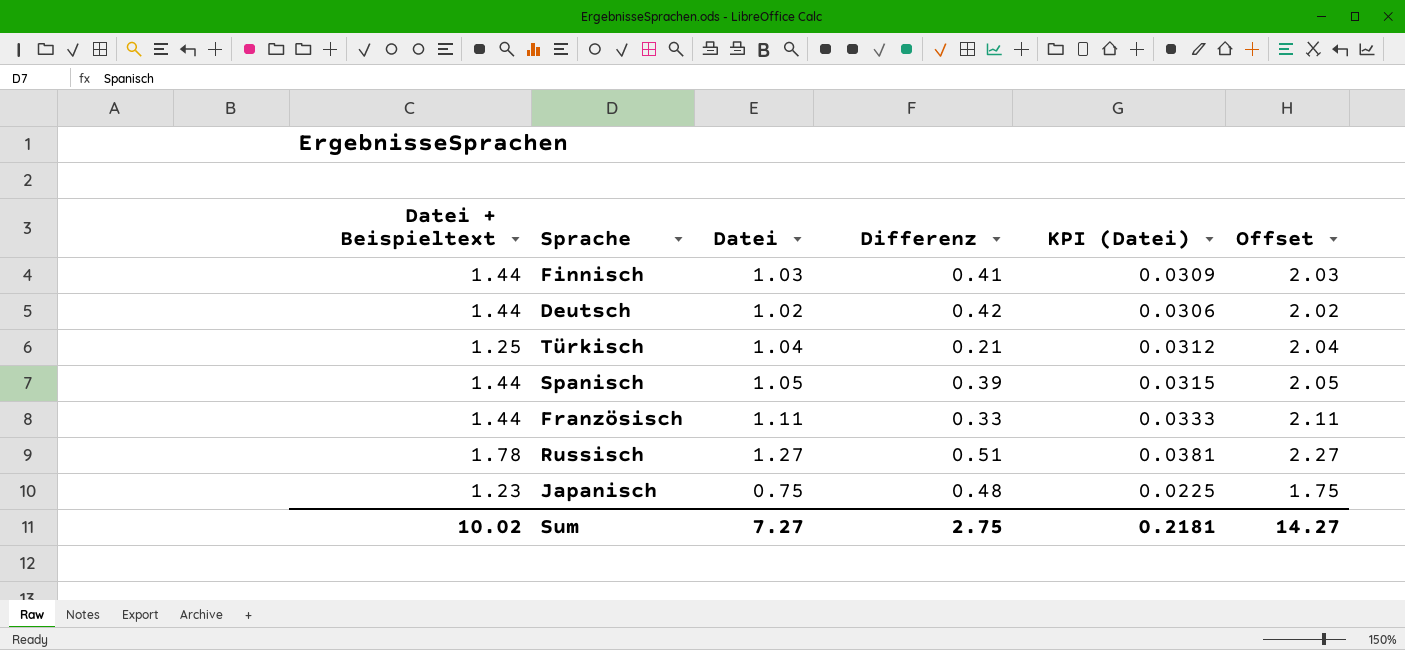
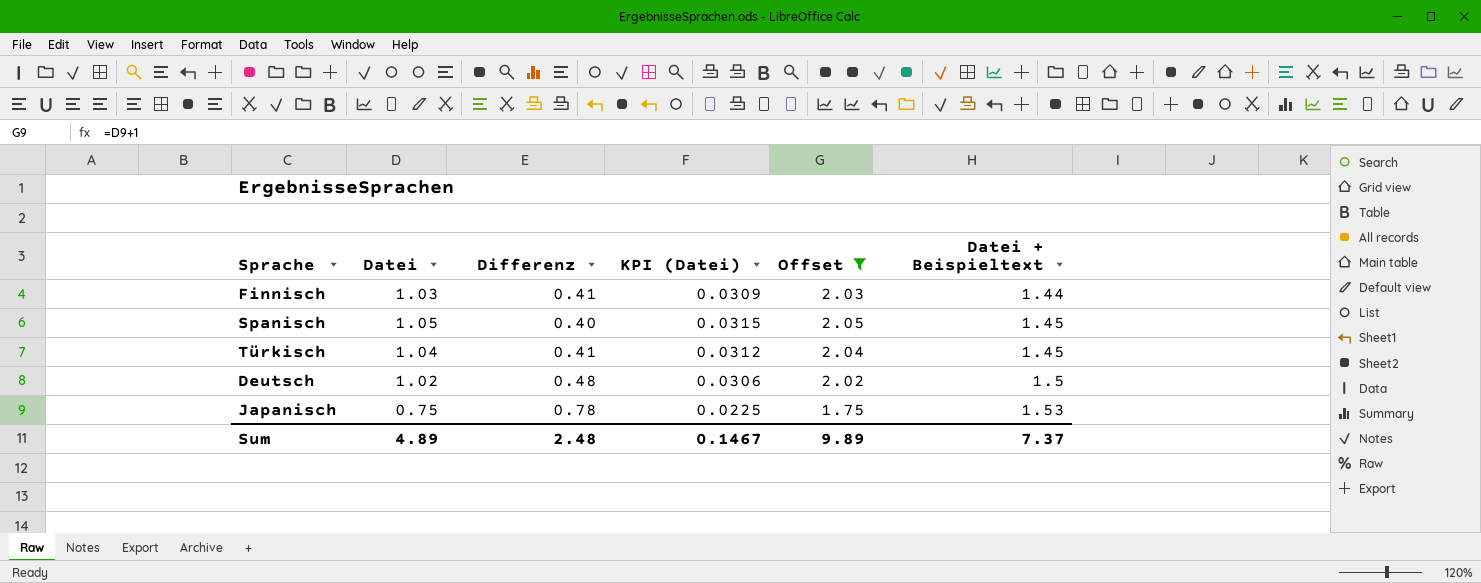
filter: none -> Offset <= 2.05
row order: none -> Datei + Beispieltext ascending
column Datei + Beispieltext | position: 1 -> 6
Spanisch | Differenz: 0.39 -> 0.40
Spanisch | Datei + Beispieltext: 1.44 -> 1.45
Türkisch | Differenz: 0.21 -> 0.41
Türkisch | Datei + Beispieltext: 1.25 -> 1.45
Deutsch | Differenz: 0.42 -> 0.48
Deutsch | Datei + Beispieltext: 1.44 -> 1.5
Japanisch | Differenz: 0.48 -> 0.78
Japanisch | Datei + Beispieltext: 1.23 -> 1.53
Sum | Datei: 7.27 -> 4.89
Sum | Differenz: 2.75 -> 2.48
Sum | KPI (Datei): 0.2181 -> 0.1467
Sum | Offset: 14.27 -> 9.89
Sum | Datei + Beispieltext: 10.02 -> 7.37

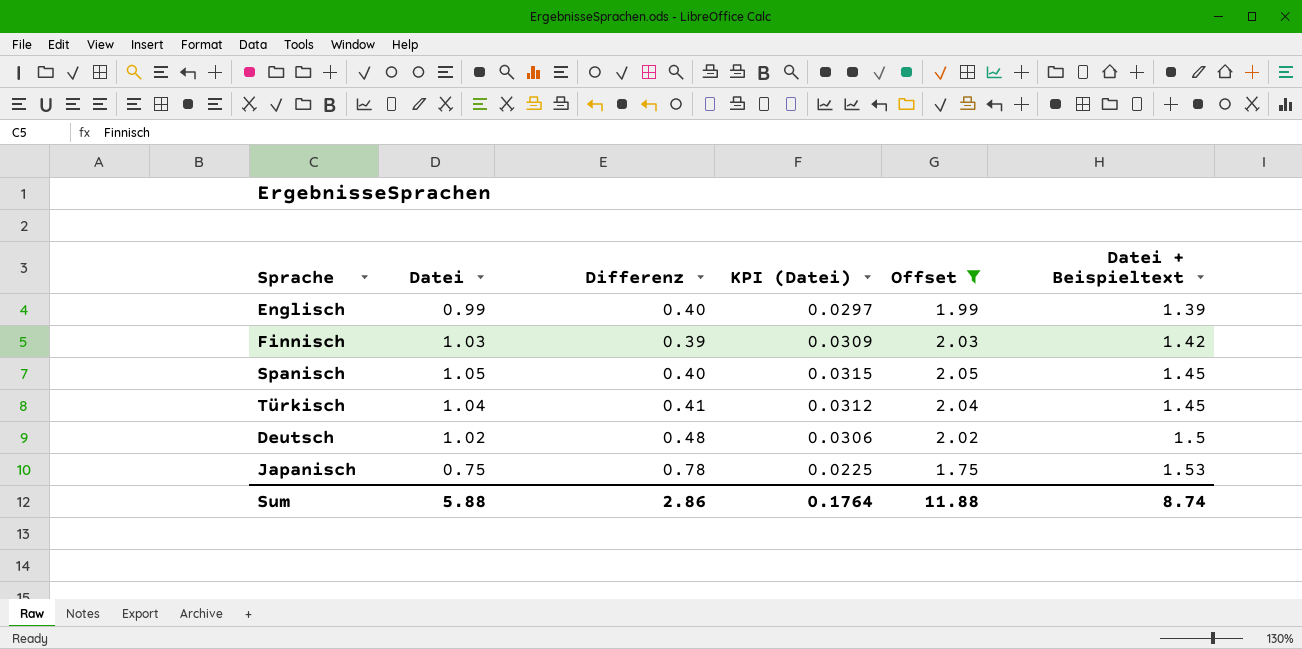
row Englisch: none -> 0.99 | 0.40 | 0.0297 | 1.99 | 1.39
Finnisch | Differenz: 0.41 -> 0.39
Finnisch | Datei + Beispieltext: 1.44 -> 1.42
Sum | Datei: 4.89 -> 5.88
Sum | Differenz: 2.48 -> 2.86
Sum | KPI (Datei): 0.1467 -> 0.1764
Sum | Offset: 9.89 -> 11.88
Sum | Datei + Beispieltext: 7.37 -> 8.74

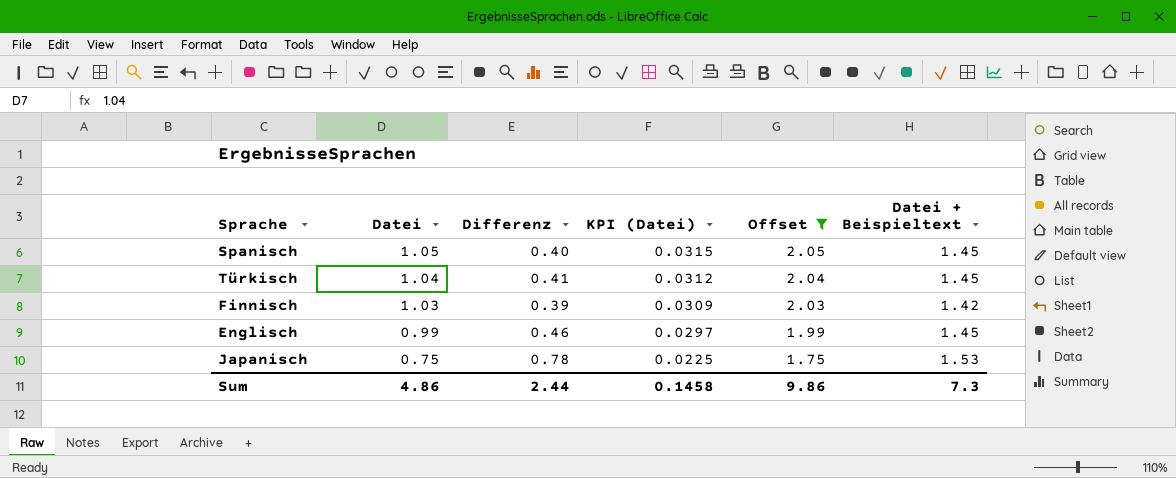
row order: Datei + Beispieltext ascending -> Datei descending
row Deutsch: 1.02 | 0.48 | 0.0306 | 2.02 | 1.5 -> none
Englisch | Differenz: 0.40 -> 0.46
Englisch | Datei + Beispieltext: 1.39 -> 1.45
Sum | Datei: 5.88 -> 4.86
Sum | Differenz: 2.86 -> 2.44
Sum | KPI (Datei): 0.1764 -> 0.1458
Sum | Offset: 11.88 -> 9.86
Sum | Datei + Beispieltext: 8.74 -> 7.3

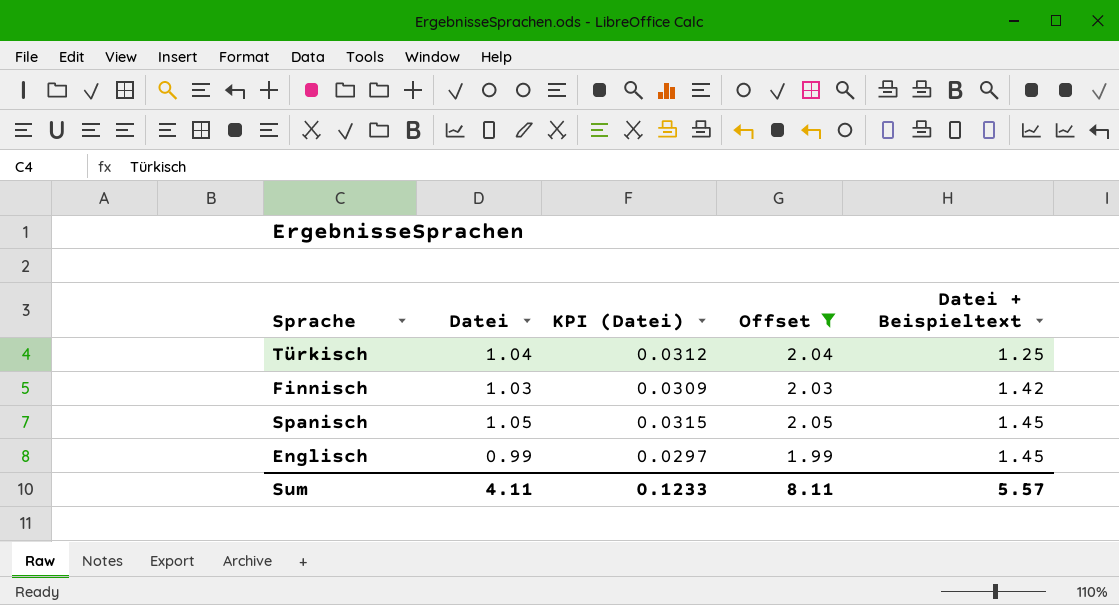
row order: Datei descending -> Datei + Beispieltext ascending
column Differenz | formula: [Datei + Beispieltext] - [Datei] -> none
row Japanisch: 0.75 | 0.78 | 0.0225 | 1.75 | 1.53 -> none
Türkisch | Datei + Beispieltext: 1.45 -> 1.25
Sum | Datei: 4.86 -> 4.11
Sum | KPI (Datei): 0.1458 -> 0.1233
Sum | Offset: 9.86 -> 8.11
Sum | Datei + Beispieltext: 7.3 -> 5.57

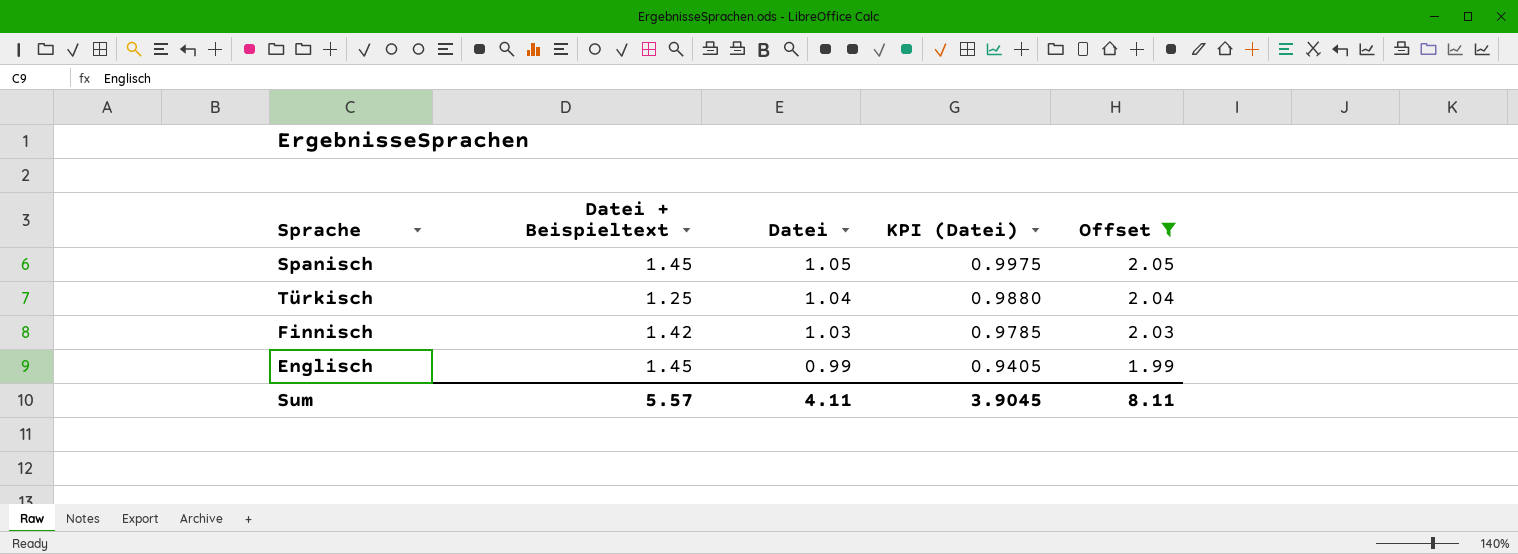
row order: Datei + Beispieltext ascending -> Datei descending
column Datei + Beispieltext | position: 5 -> 2
column KPI (Datei) | formula: [Datei] * 0.03 -> [Datei] * 0.95
Sum | KPI (Datei): 0.1233 -> 3.9045

